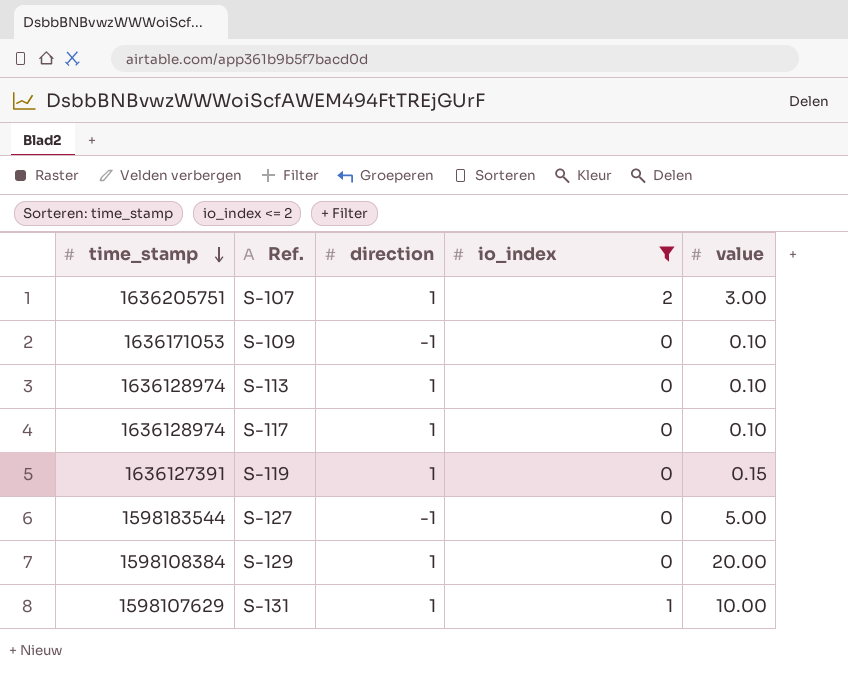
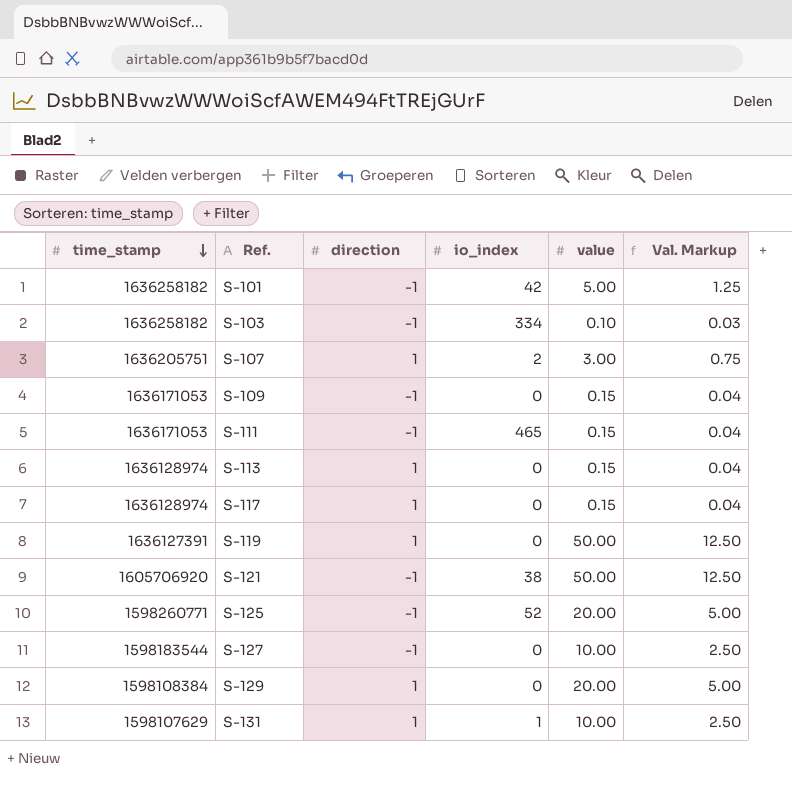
filter: io_index <= 2 -> none
column Val. Markup | formula: none -> [value] * 0.25
S-109 | value: 0.10 -> 0.15
S-113 | value: 0.10 -> 0.15
S-117 | value: 0.10 -> 0.15
S-119 | value: 0.15 -> 50.00
S-127 | value: 5.00 -> 10.00

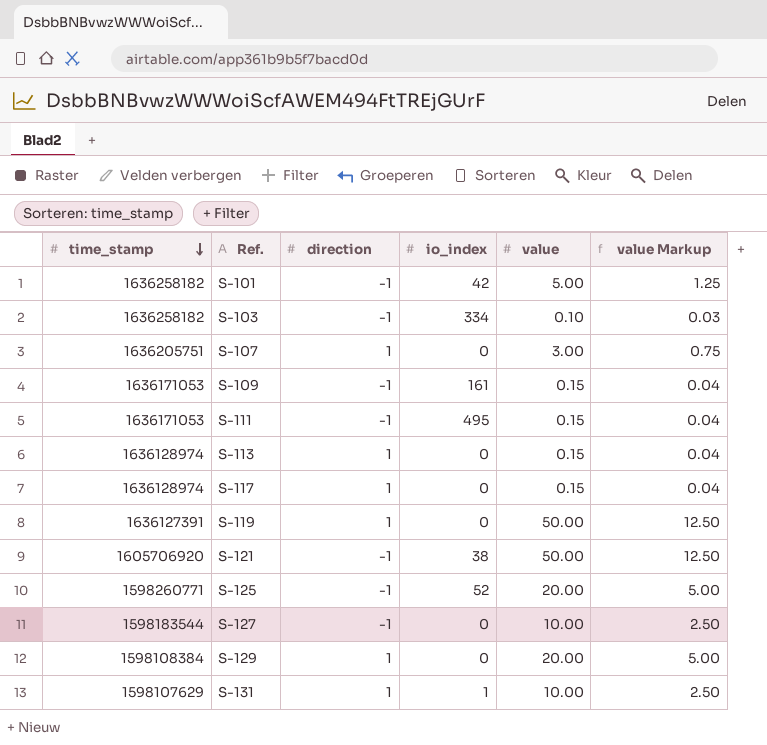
column name: Val. Markup -> value Markup
S-107 | io_index: 2 -> 0
S-109 | io_index: 0 -> 161
S-111 | io_index: 465 -> 495

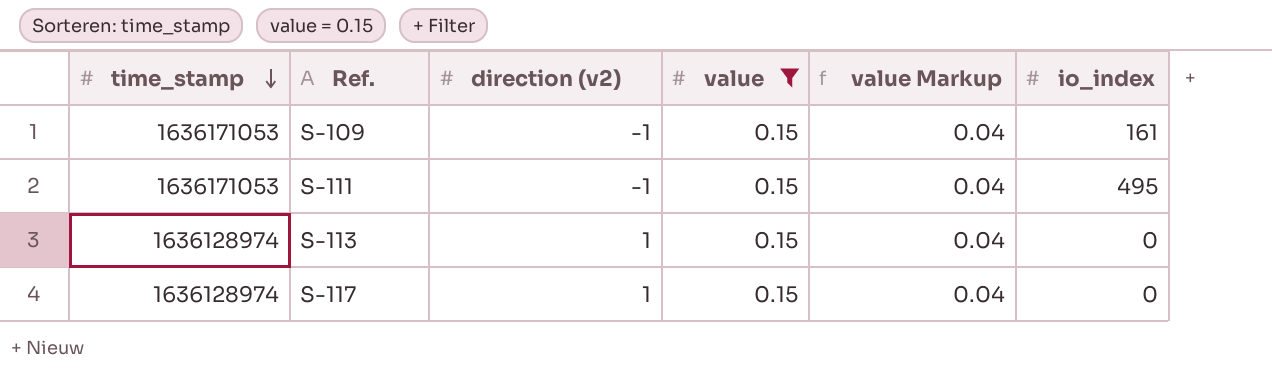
filter: none -> value = 0.15
column name: direction -> direction (v2)
column io_index | position: 4 -> 6

